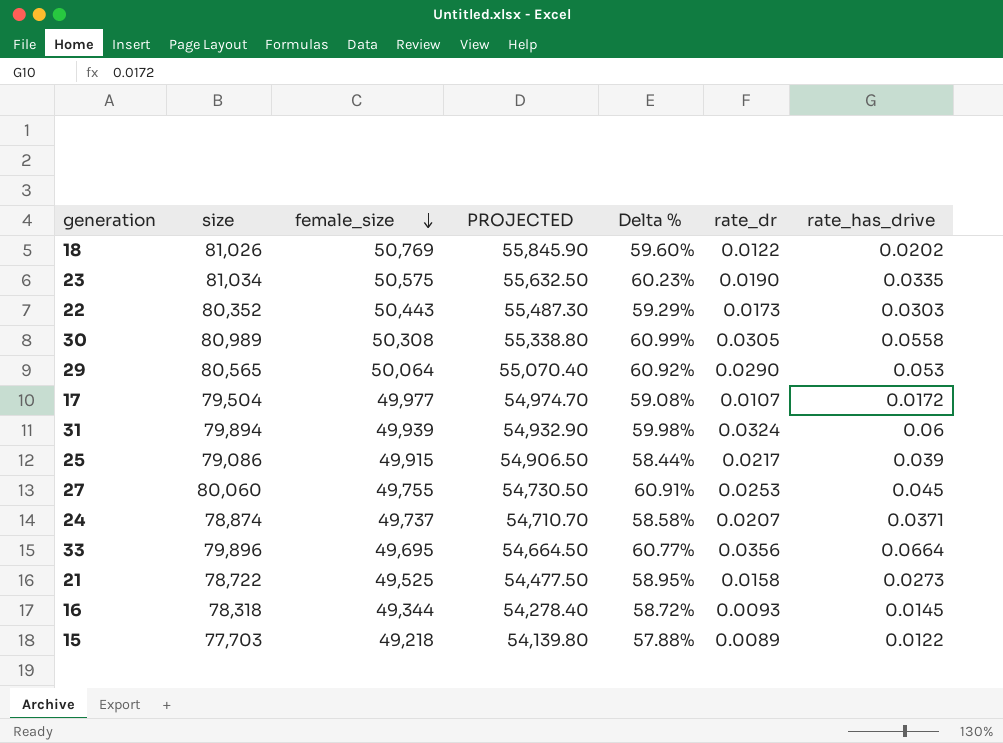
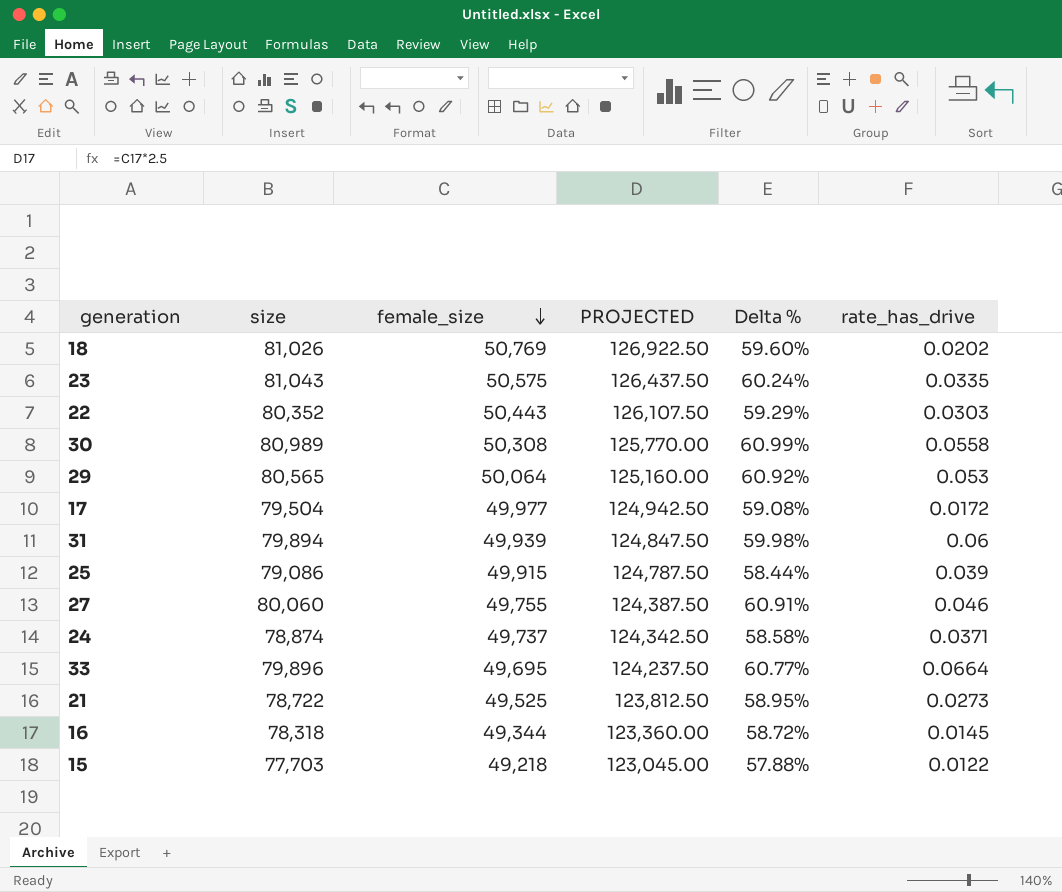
column rate_dr | position: 6 -> none
column PROJECTED | formula: [female_size] * 1.1 -> [female_size] * 2.5
23 | size: 81,034 -> 81,043
23 | Delta %: 60.23% -> 60.24%
27 | rate_has_drive: 0.045 -> 0.046

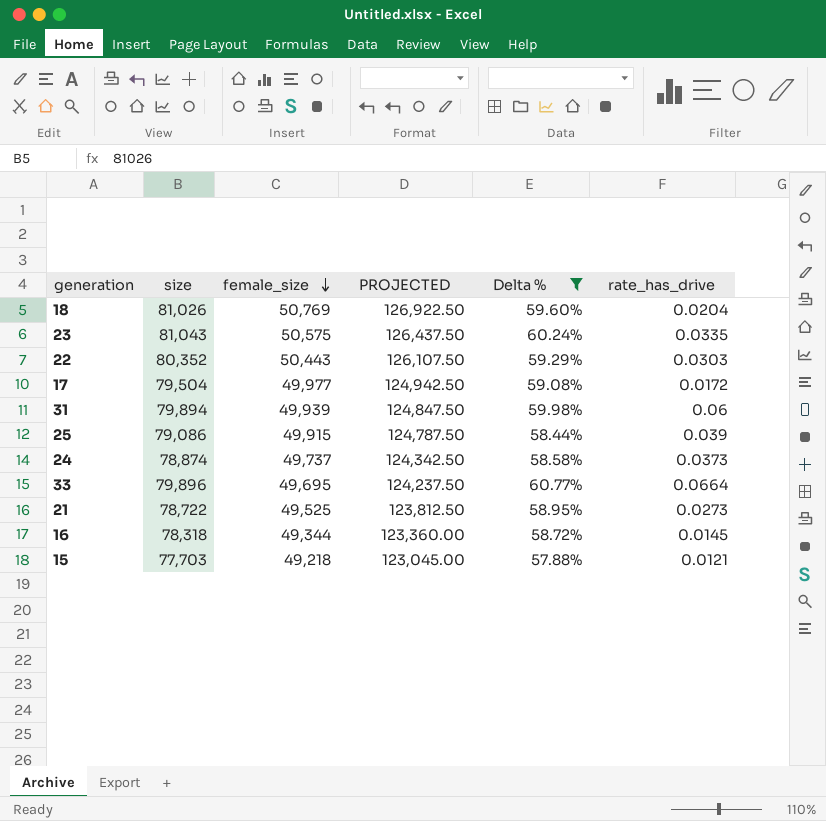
filter: none -> Delta % <= 60.77%
18 | rate_has_drive: 0.0202 -> 0.0204
24 | rate_has_drive: 0.0371 -> 0.0373
15 | rate_has_drive: 0.0122 -> 0.0121

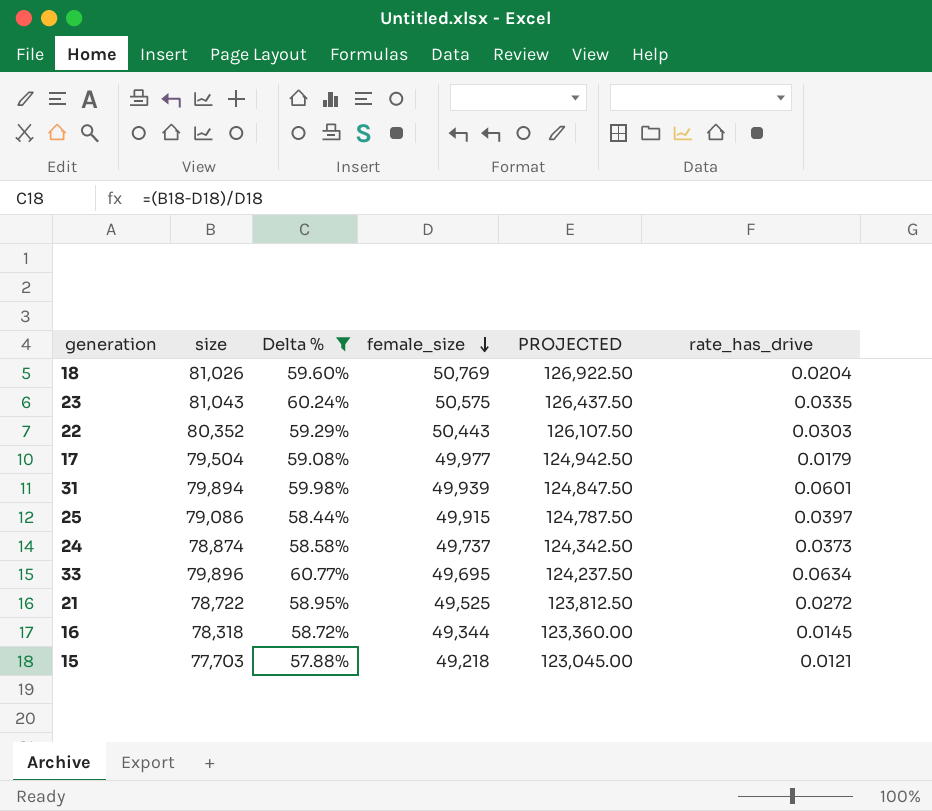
column Delta % | position: 5 -> 3
17 | rate_has_drive: 0.0172 -> 0.0179
31 | rate_has_drive: 0.06 -> 0.0601
25 | rate_has_drive: 0.039 -> 0.0397
33 | rate_has_drive: 0.0664 -> 0.0634
21 | rate_has_drive: 0.0273 -> 0.0272

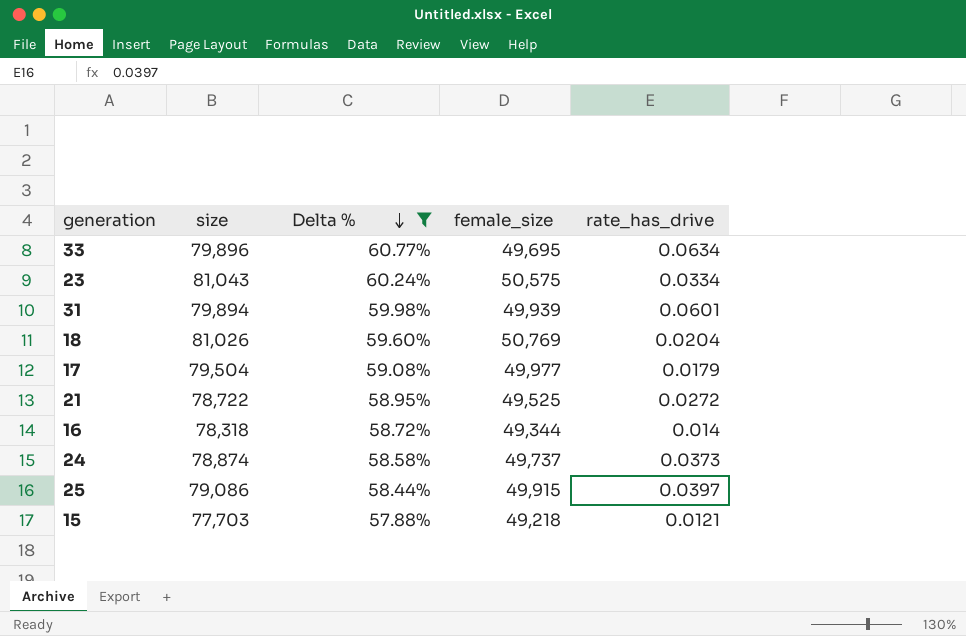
row order: female_size descending -> Delta % descending
column PROJECTED | formula: [female_size] * 2.5 -> none
row 22: 80,352 | 59.29% | 50,443 | 126,107.50 | 0.0303 -> none
23 | rate_has_drive: 0.0335 -> 0.0334
16 | rate_has_drive: 0.0145 -> 0.014

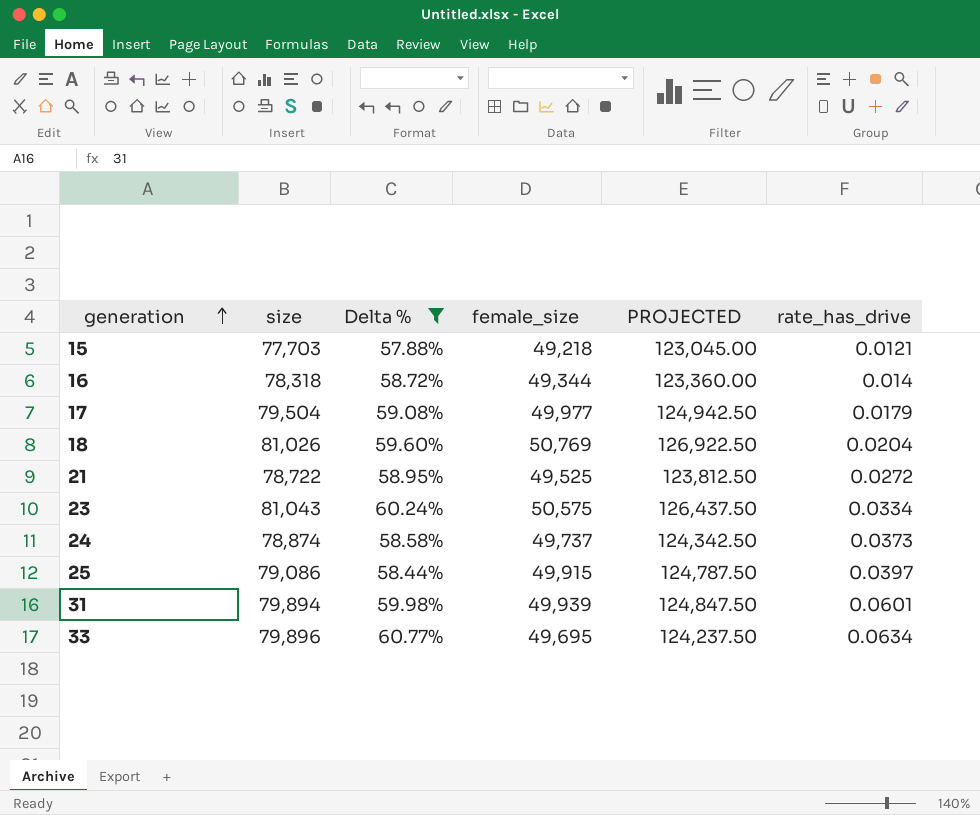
row order: Delta % descending -> generation ascending
column PROJECTED | formula: none -> [female_size] * 2.5

